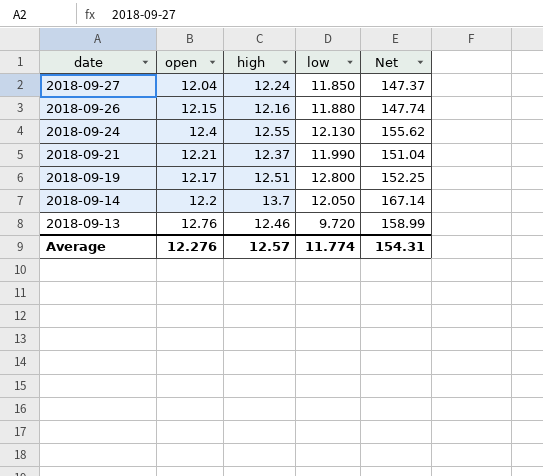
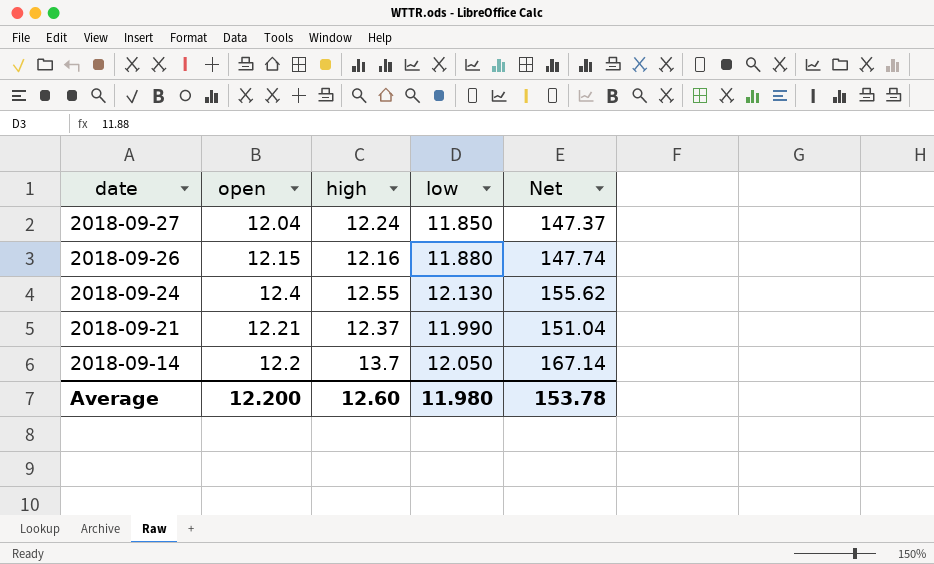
row 2018-09-19: 12.17 | 12.51 | 12.800 | 152.25 -> none
row 2018-09-13: 12.76 | 12.46 | 9.720 | 158.99 -> none
Average | open: 12.276 -> 12.200
Average | high: 12.57 -> 12.60
Average | low: 11.774 -> 11.980
Average | Net: 154.31 -> 153.78

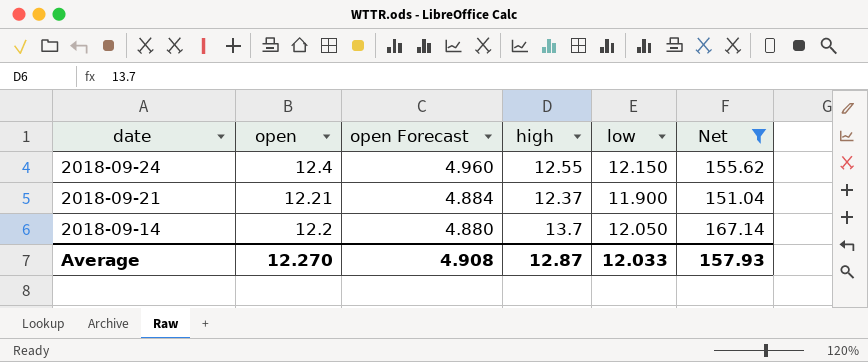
filter: none -> Net >= 151.04
column open Forecast | formula: none -> [open] * 0.4
2018-09-24 | low: 12.130 -> 12.150
2018-09-21 | low: 11.990 -> 11.900
Average | open: 12.200 -> 12.270
Average | high: 12.60 -> 12.87
Average | low: 11.980 -> 12.033
Average | Net: 153.78 -> 157.93

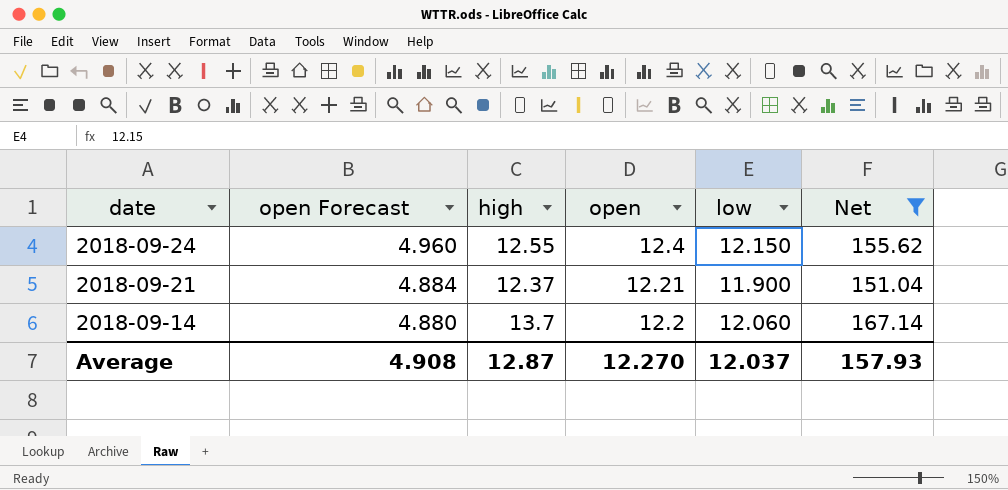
column open | position: 2 -> 4
2018-09-14 | low: 12.050 -> 12.060
Average | low: 12.033 -> 12.037

